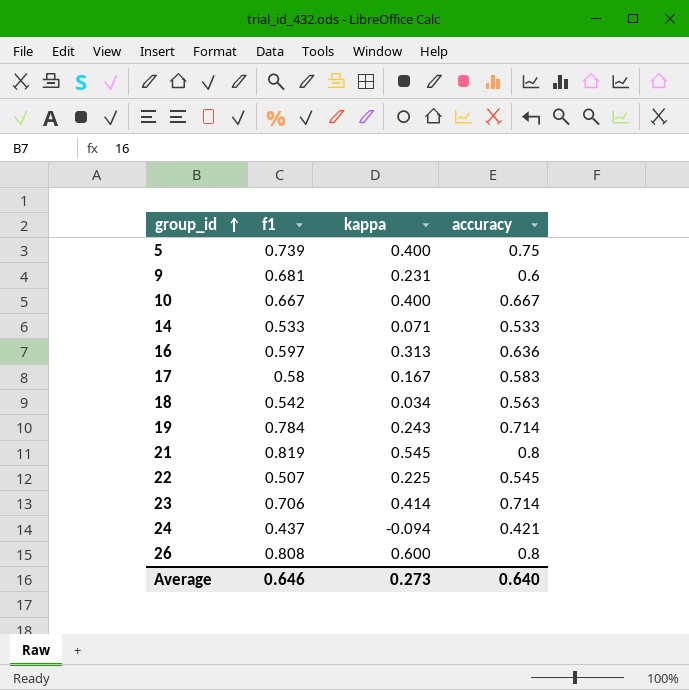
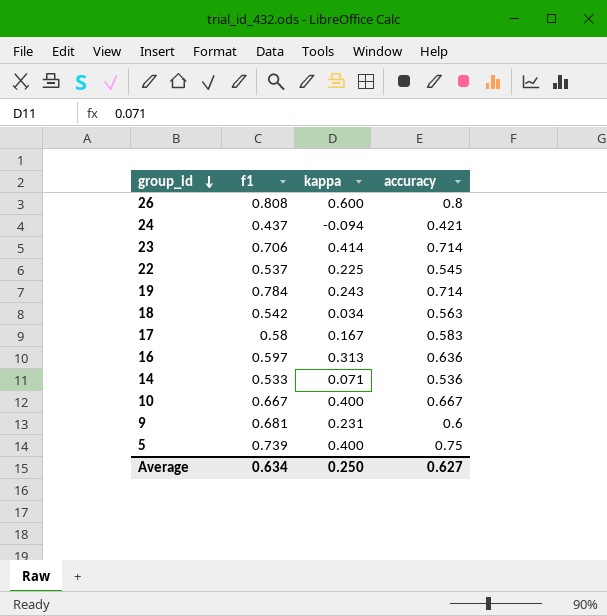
row order: group_id ascending -> group_id descending
row 21: 0.819 | 0.545 | 0.8 -> none
22 | f1: 0.507 -> 0.537
14 | accuracy: 0.533 -> 0.536
Average | f1: 0.646 -> 0.634
Average | kappa: 0.273 -> 0.250
Average | accuracy: 0.640 -> 0.627

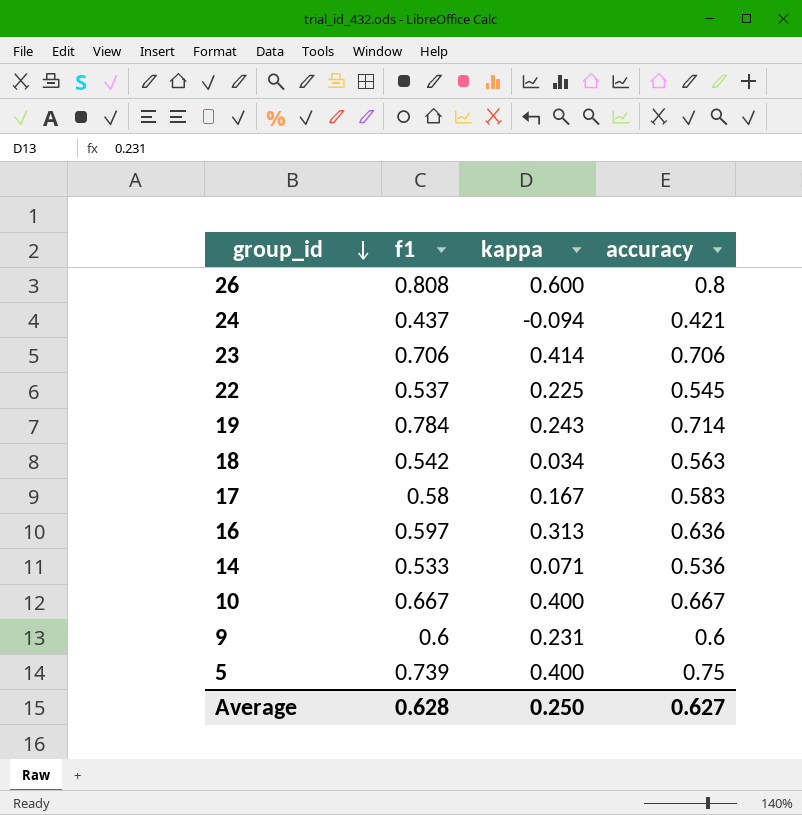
23 | accuracy: 0.714 -> 0.706
9 | f1: 0.681 -> 0.6
Average | f1: 0.634 -> 0.628

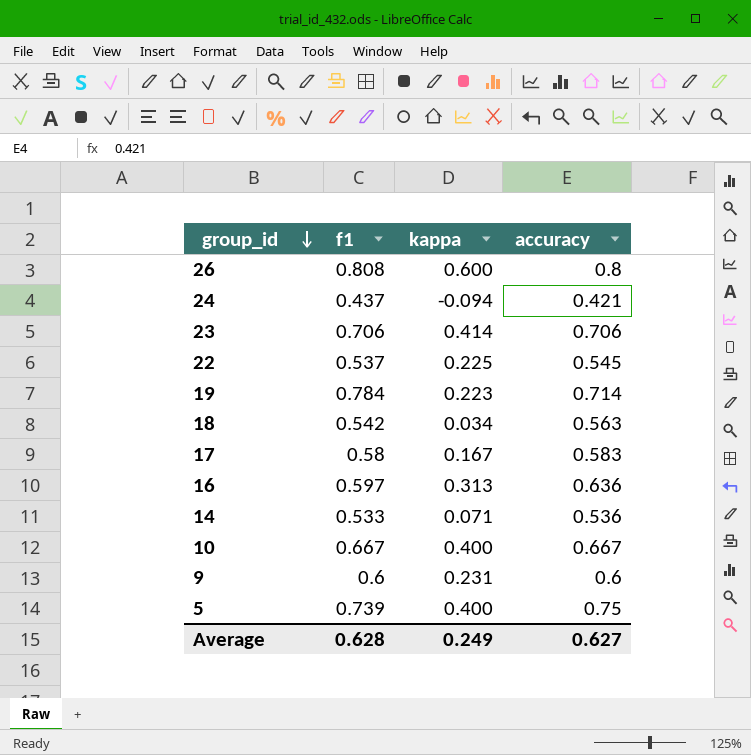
19 | kappa: 0.243 -> 0.223
Average | kappa: 0.250 -> 0.249

